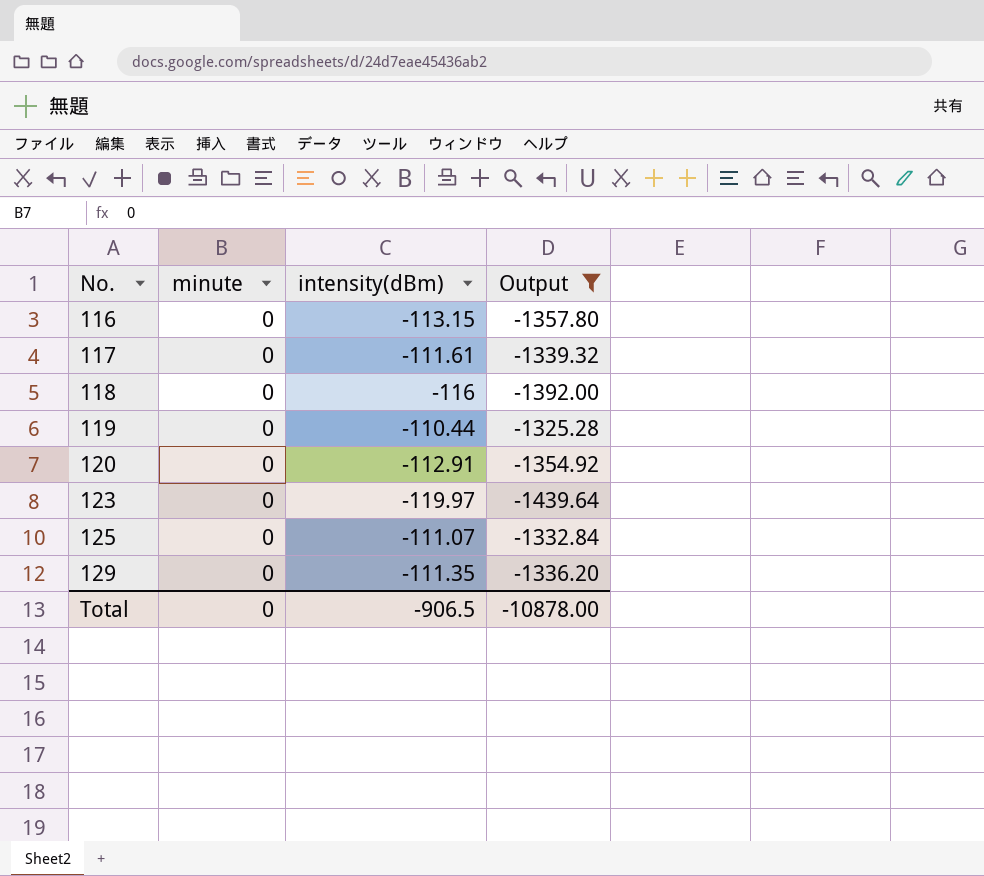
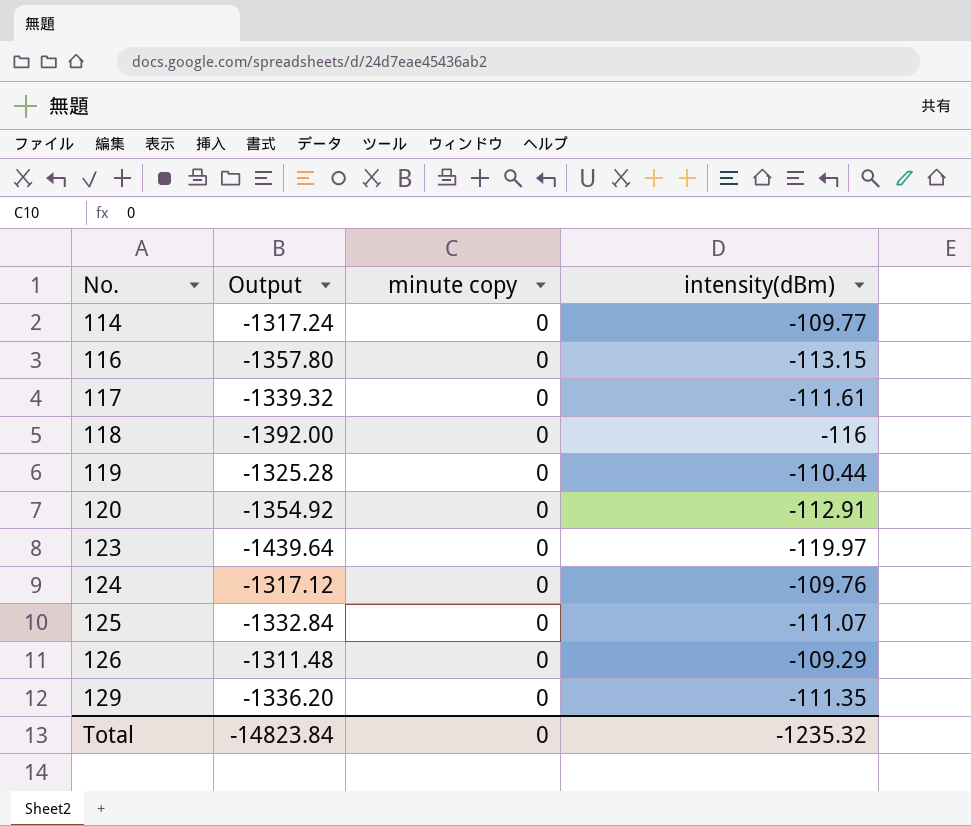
filter: Output <= -1325.28 -> none
column Output | position: 4 -> 2
column name: minute -> minute copy
Total | Output: -10878.00 -> -14823.84
Total | intensity(dBm): -906.5 -> -1235.32

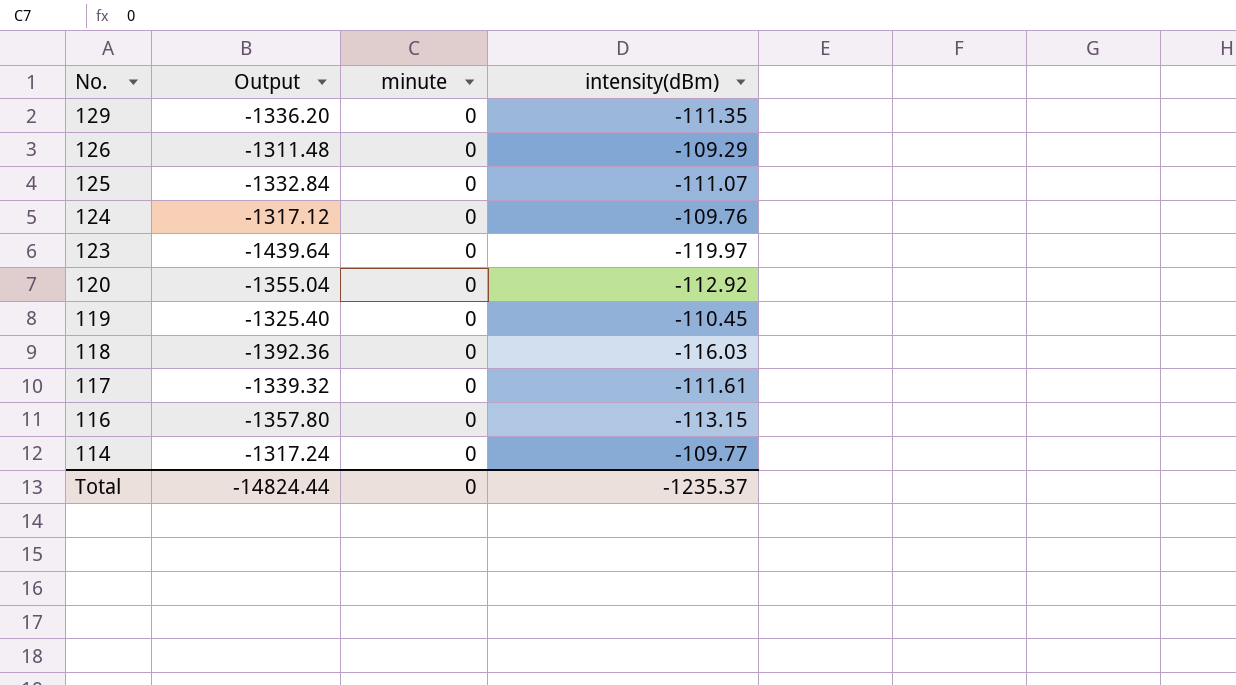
row order: No. ascending -> No. descending
column name: minute copy -> minute
120 | Output: -1354.92 -> -1355.04
120 | intensity(dBm): -112.91 -> -112.92
119 | Output: -1325.28 -> -1325.40
119 | intensity(dBm): -110.44 -> -110.45
118 | Output: -1392.00 -> -1392.36
118 | intensity(dBm): -116 -> -116.03
Total | Output: -14823.84 -> -14824.44
Total | intensity(dBm): -1235.32 -> -1235.37

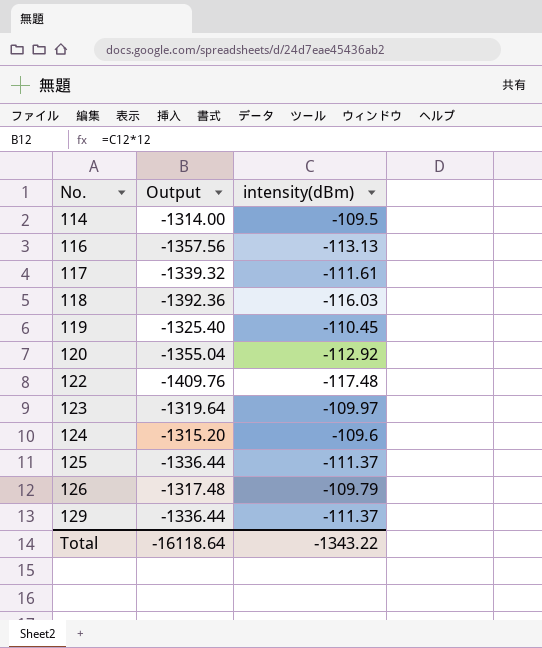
row order: No. descending -> No. ascending
column minute | position: 3 -> none
114 | Output: -1317.24 -> -1314.00
114 | intensity(dBm): -109.77 -> -109.5
116 | Output: -1357.80 -> -1357.56
116 | intensity(dBm): -113.15 -> -113.13
row 122: none -> -1409.76 | -117.48
123 | Output: -1439.64 -> -1319.64
123 | intensity(dBm): -119.97 -> -109.97
124 | Output: -1317.12 -> -1315.20
124 | intensity(dBm): -109.76 -> -109.6
125 | Output: -1332.84 -> -1336.44
125 | intensity(dBm): -111.07 -> -111.37
126 | Output: -1311.48 -> -1317.48
126 | intensity(dBm): -109.29 -> -109.79
129 | Output: -1336.20 -> -1336.44
129 | intensity(dBm): -111.35 -> -111.37
Total | Output: -14824.44 -> -16118.64
Total | intensity(dBm): -1235.37 -> -1343.22

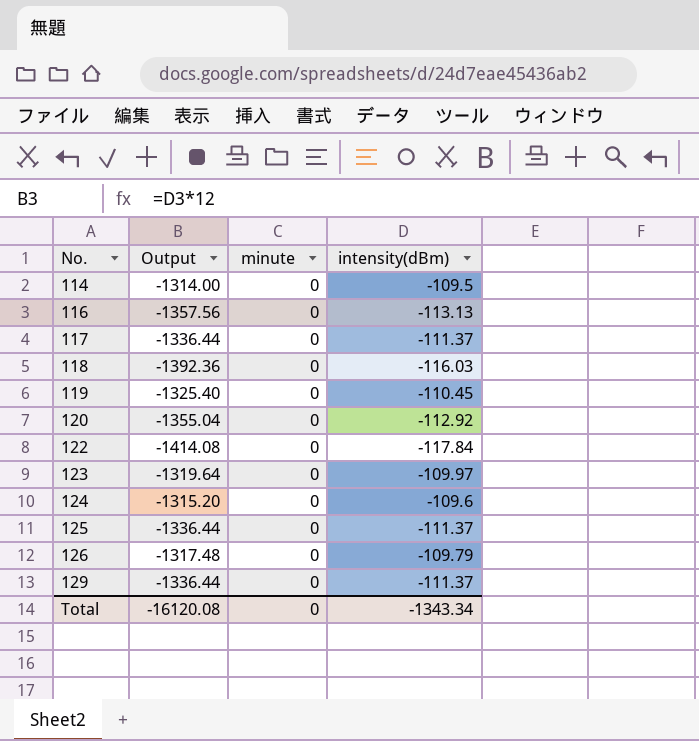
column minute | position: none -> 3
117 | Output: -1339.32 -> -1336.44
117 | intensity(dBm): -111.61 -> -111.37
122 | Output: -1409.76 -> -1414.08
122 | intensity(dBm): -117.48 -> -117.84
Total | Output: -16118.64 -> -16120.08
Total | intensity(dBm): -1343.22 -> -1343.34

